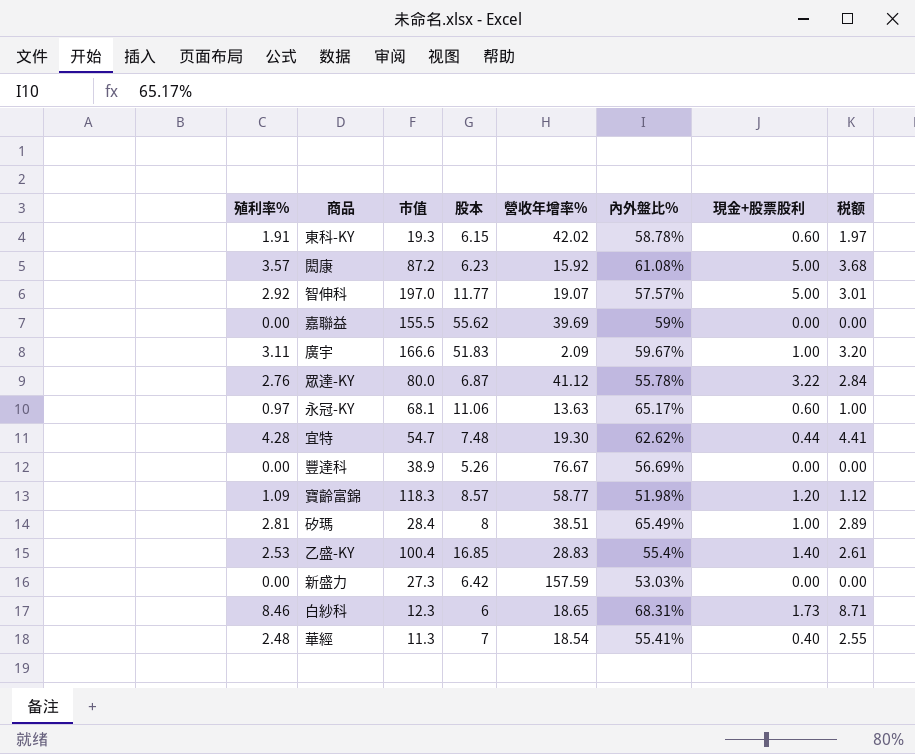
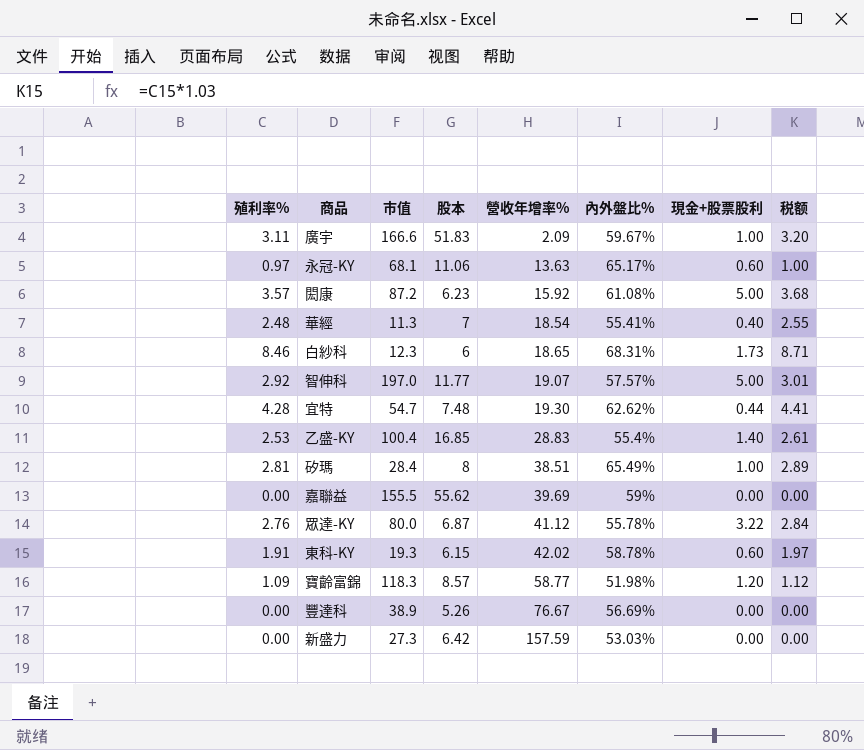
row order: none -> 營收年增率% ascending

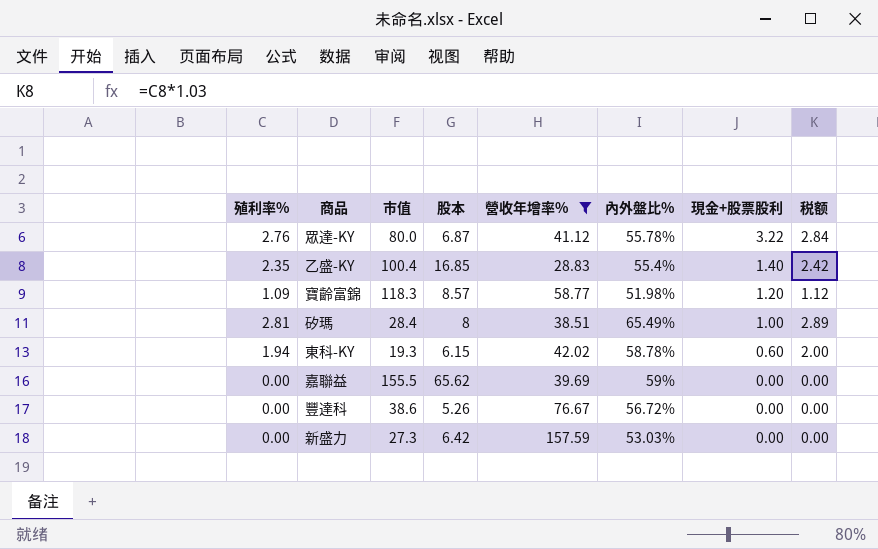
filter: none -> 營收年增率% >= 28.83
row order: 營收年增率% ascending -> 現金+股票股利 descending
乙盛-KY | 殖利率%: 2.53 -> 2.35
乙盛-KY | 税额: 2.61 -> 2.42
東科-KY | 殖利率%: 1.91 -> 1.94
東科-KY | 税额: 1.97 -> 2.00
嘉聯益 | 股本: 55.62 -> 65.62
豐達科 | 市值: 38.9 -> 38.6
豐達科 | 內外盤比%: 56.69% -> 56.72%

